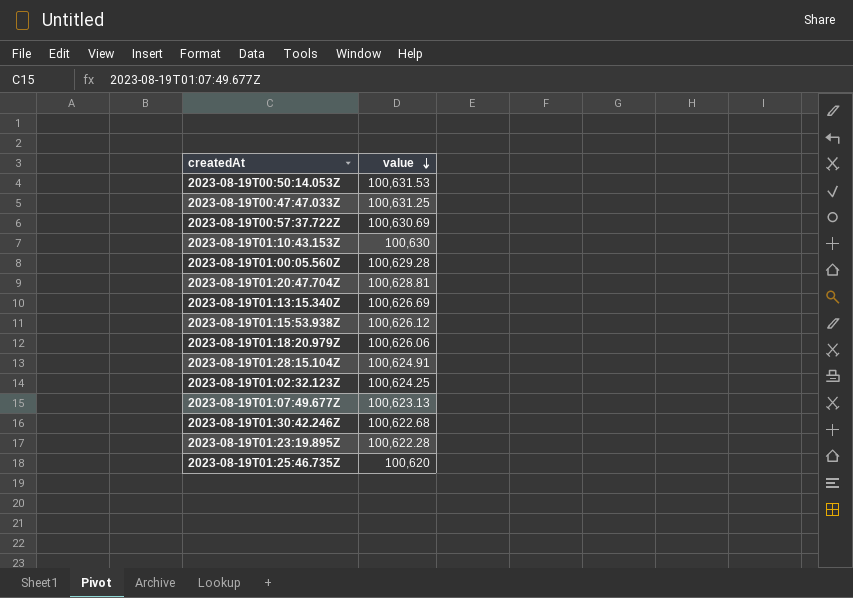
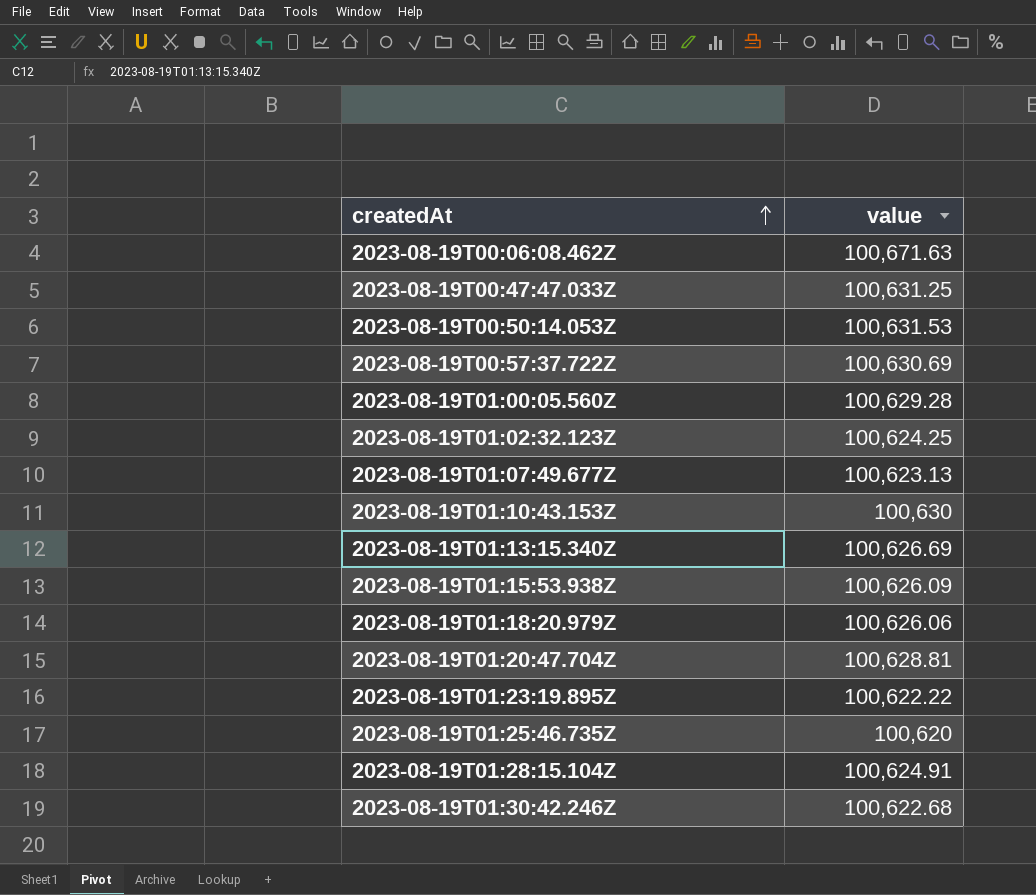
row order: value descending -> createdAt ascending
row 2023-08-19T00:06:08.462Z: none -> 100,671.63
2023-08-19T01:15:53.938Z | value: 100,626.12 -> 100,626.09
2023-08-19T01:23:19.895Z | value: 100,622.28 -> 100,622.22

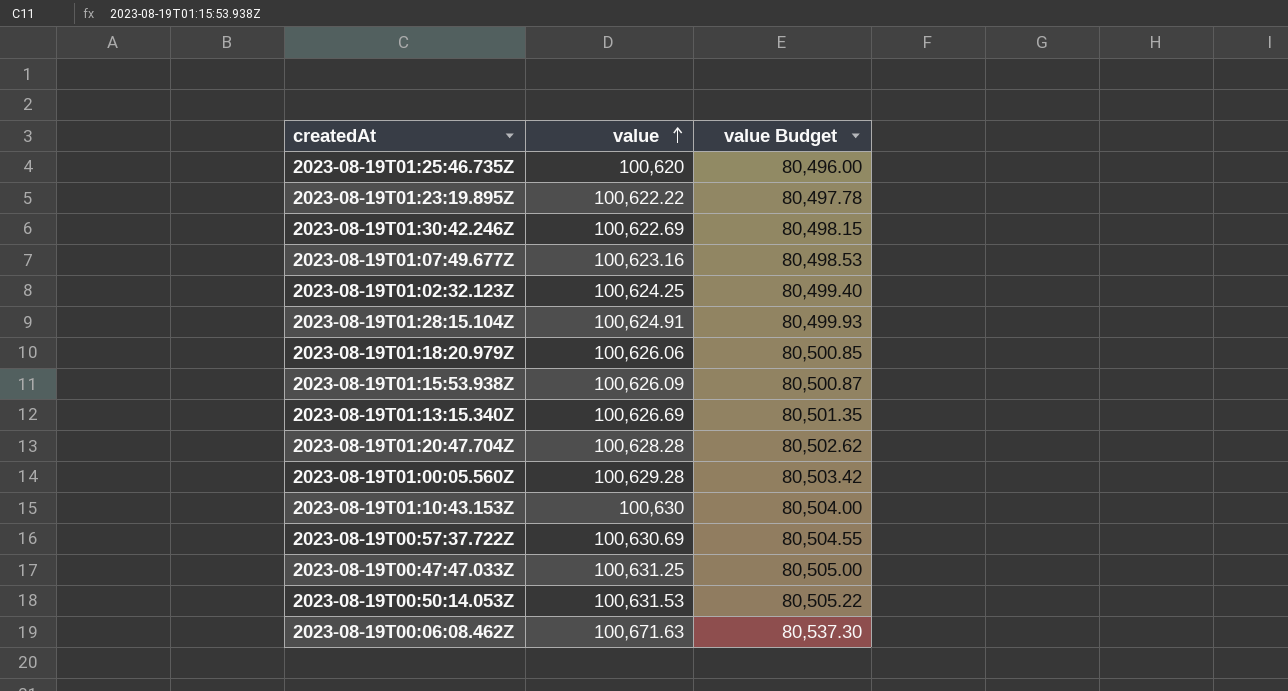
row order: createdAt ascending -> value ascending
column value Budget | formula: none -> [value] * 0.8
2023-08-19T01:30:42.246Z | value: 100,622.68 -> 100,622.69
2023-08-19T01:07:49.677Z | value: 100,623.13 -> 100,623.16
2023-08-19T01:20:47.704Z | value: 100,628.81 -> 100,628.28

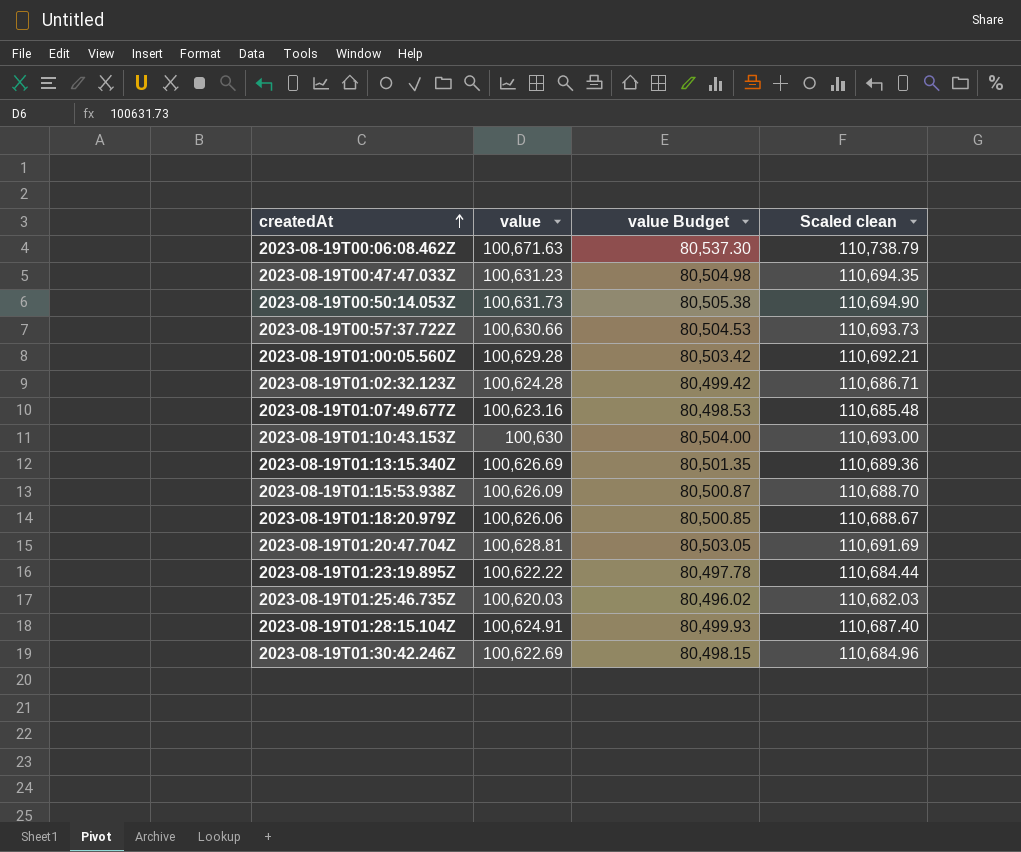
row order: value ascending -> createdAt ascending
column Scaled clean | formula: none -> [value] * 1.1
2023-08-19T00:47:47.033Z | value: 100,631.25 -> 100,631.23
2023-08-19T00:47:47.033Z | value Budget: 80,505.00 -> 80,504.98
2023-08-19T00:50:14.053Z | value: 100,631.53 -> 100,631.73
2023-08-19T00:50:14.053Z | value Budget: 80,505.22 -> 80,505.38
2023-08-19T00:57:37.722Z | value: 100,630.69 -> 100,630.66
2023-08-19T00:57:37.722Z | value Budget: 80,504.55 -> 80,504.53
2023-08-19T01:02:32.123Z | value: 100,624.25 -> 100,624.28
2023-08-19T01:02:32.123Z | value Budget: 80,499.40 -> 80,499.42
2023-08-19T01:20:47.704Z | value: 100,628.28 -> 100,628.81
2023-08-19T01:20:47.704Z | value Budget: 80,502.62 -> 80,503.05
2023-08-19T01:25:46.735Z | value: 100,620 -> 100,620.03
2023-08-19T01:25:46.735Z | value Budget: 80,496.00 -> 80,496.02

